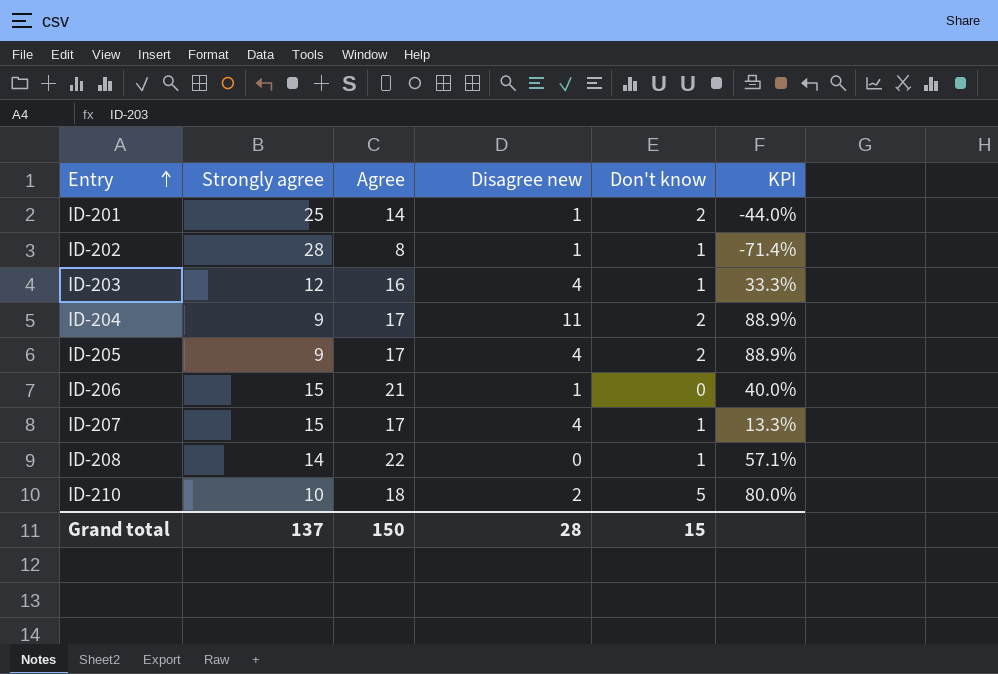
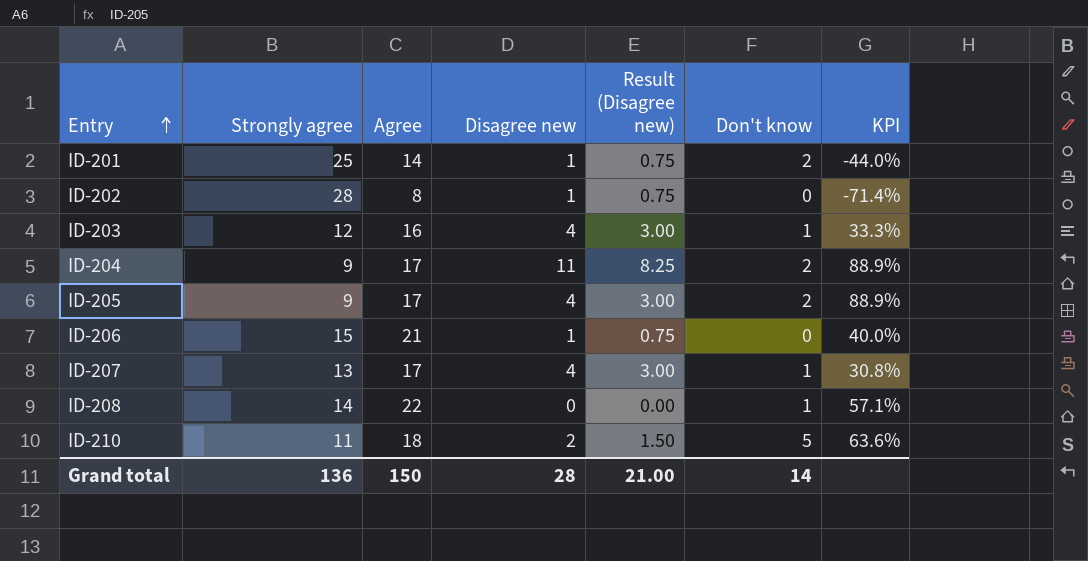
column Result (Disagree new) | formula: none -> [Disagree new] * 0.75
ID-202 | Don't know: 1 -> 0
ID-207 | Strongly agree: 15 -> 13
ID-207 | KPI: 13.3% -> 30.8%
ID-210 | Strongly agree: 10 -> 11
ID-210 | KPI: 80.0% -> 63.6%
Grand total | Strongly agree: 137 -> 136
Grand total | Don't know: 15 -> 14

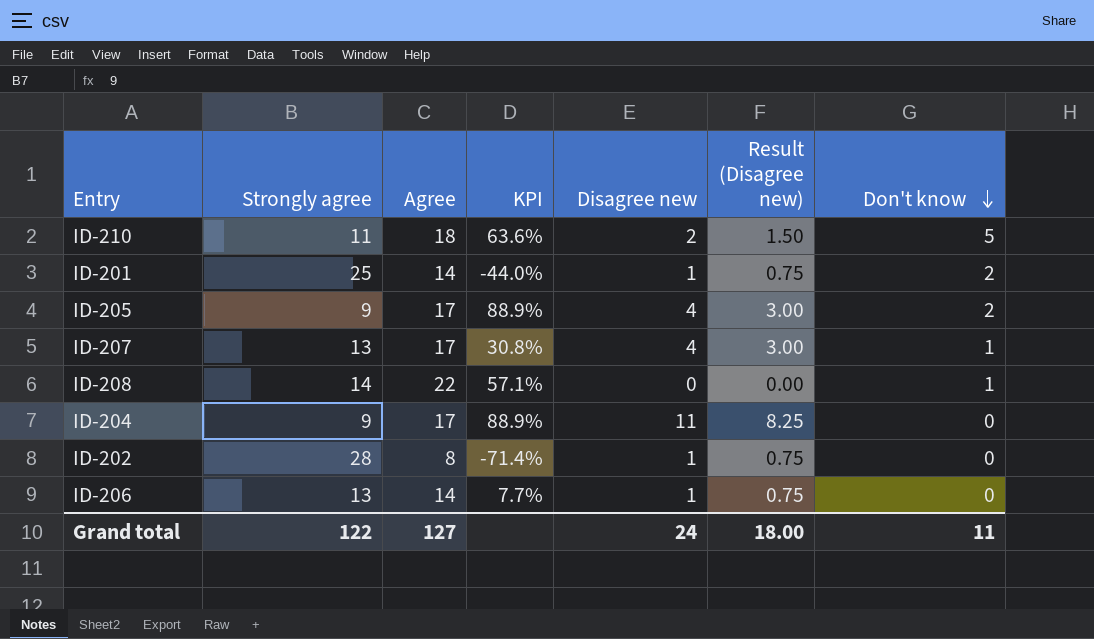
row order: Entry ascending -> Don't know descending
column KPI | position: 7 -> 4
row ID-203: 12 | 16 | 4 | 3.00 | 1 | 33.3% -> none
ID-204 | Don't know: 2 -> 0
ID-206 | Strongly agree: 15 -> 13
ID-206 | Agree: 21 -> 14
ID-206 | KPI: 40.0% -> 7.7%
Grand total | Strongly agree: 136 -> 122
Grand total | Agree: 150 -> 127
Grand total | Disagree new: 28 -> 24
Grand total | Result (Disagree new): 21.00 -> 18.00
Grand total | Don't know: 14 -> 11

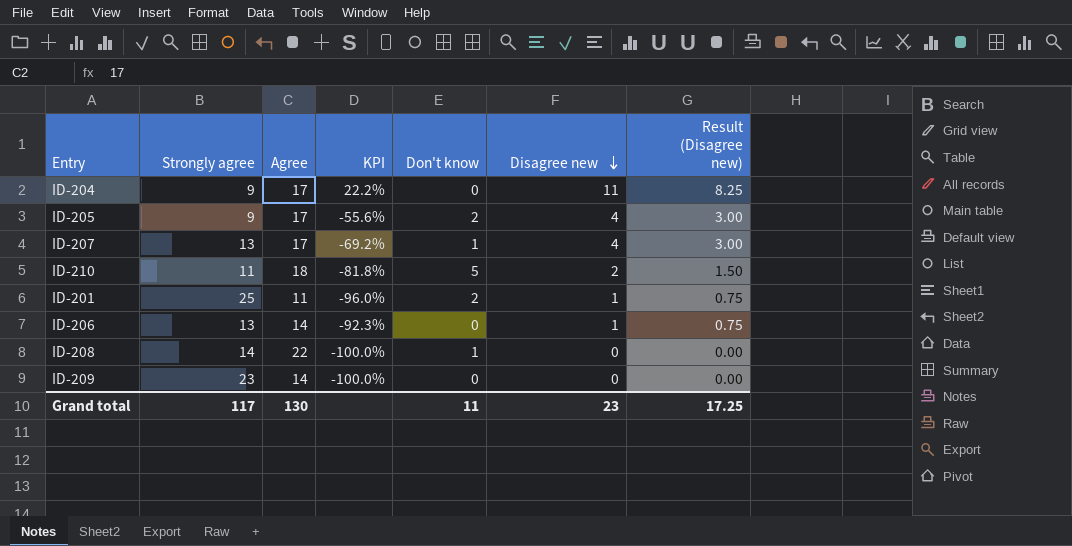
row order: Don't know descending -> Disagree new descending
column KPI | formula: ([Agree] - [Strongly agree]) / [Strongly agree] -> ([Disagree new] - [Strongly agree]) / [Strongly agree]
column Don't know | position: 7 -> 5
row ID-202: 28 | 8 | -71.4% | 1 | 0.75 | 0 -> none
ID-201 | Agree: 14 -> 11
row ID-209: none -> 23 | 14 | -100.0% | 0 | 0 | 0.00
Grand total | Strongly agree: 122 -> 117
Grand total | Agree: 127 -> 130
Grand total | Disagree new: 24 -> 23
Grand total | Result (Disagree new): 18.00 -> 17.25

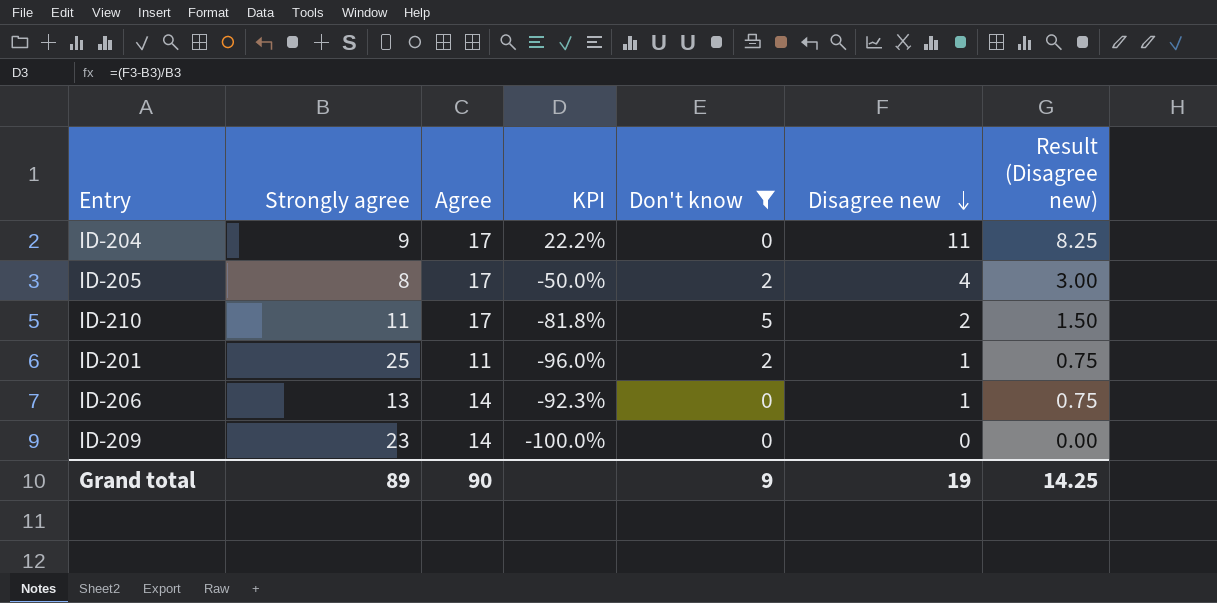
filter: none -> Don't know != 1
ID-205 | Strongly agree: 9 -> 8
ID-205 | KPI: -55.6% -> -50.0%
ID-210 | Agree: 18 -> 17
Grand total | Strongly agree: 117 -> 89
Grand total | Agree: 130 -> 90
Grand total | Don't know: 11 -> 9
Grand total | Disagree new: 23 -> 19
Grand total | Result (Disagree new): 17.25 -> 14.25

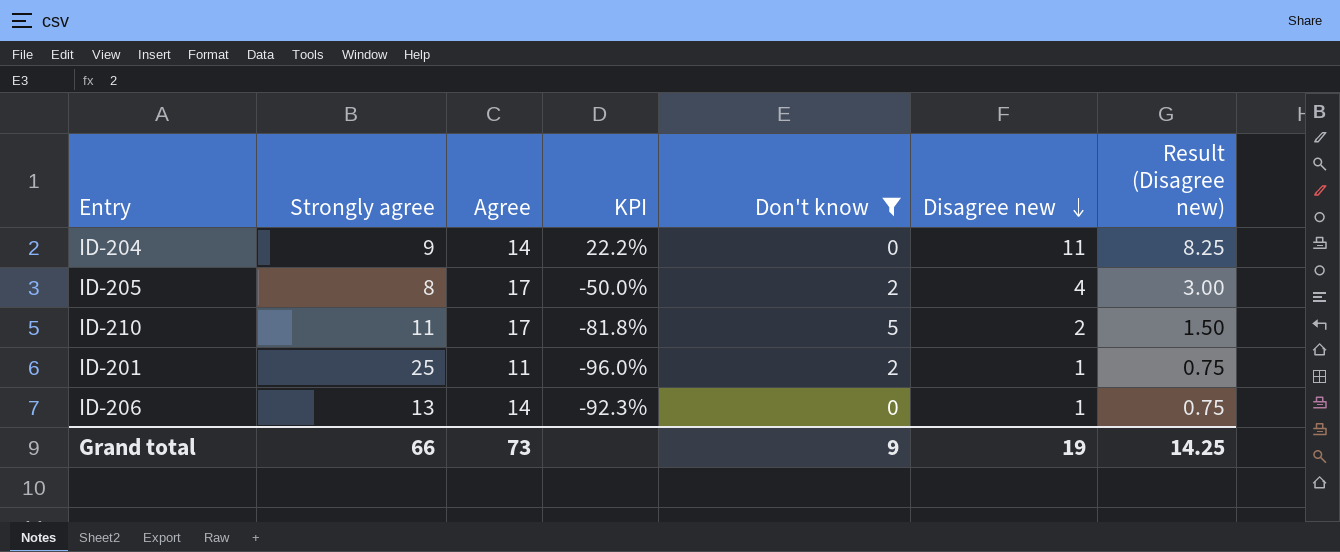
row ID-209: 23 | 14 | -100.0% | 0 | 0 | 0.00 -> none
ID-204 | Agree: 17 -> 14
Grand total | Strongly agree: 89 -> 66
Grand total | Agree: 90 -> 73

